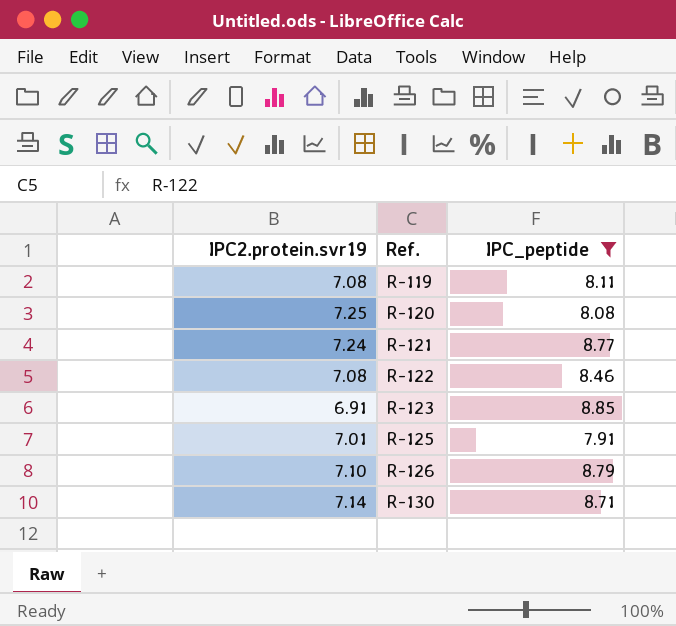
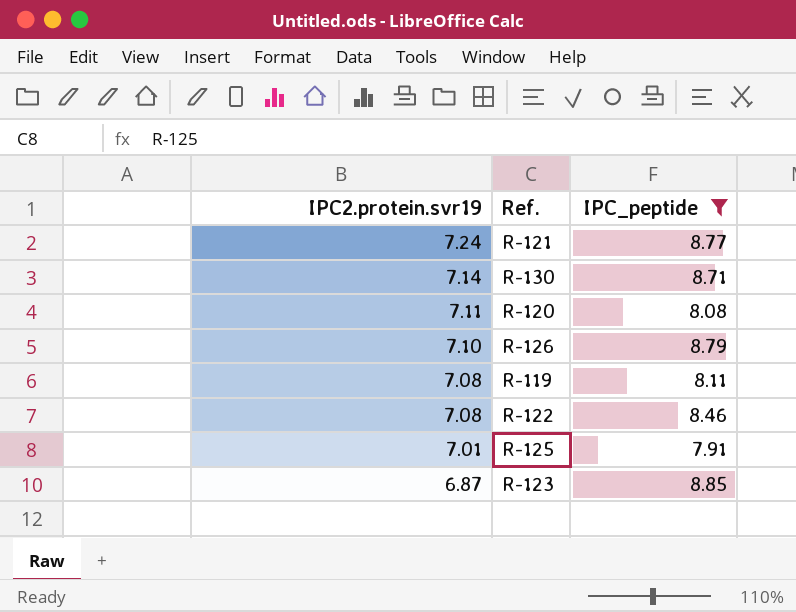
row order: Ref. ascending -> IPC2.protein.svr19 descending
R-120 | IPC2.protein.svr19: 7.25 -> 7.11
R-123 | IPC2.protein.svr19: 6.91 -> 6.87

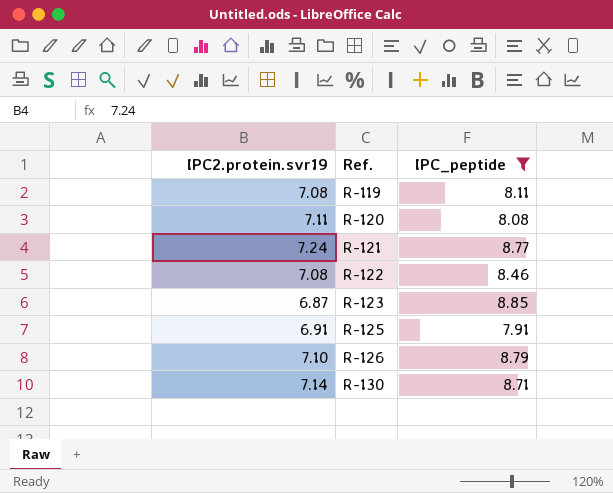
row order: IPC2.protein.svr19 descending -> Ref. ascending
R-125 | IPC2.protein.svr19: 7.01 -> 6.91

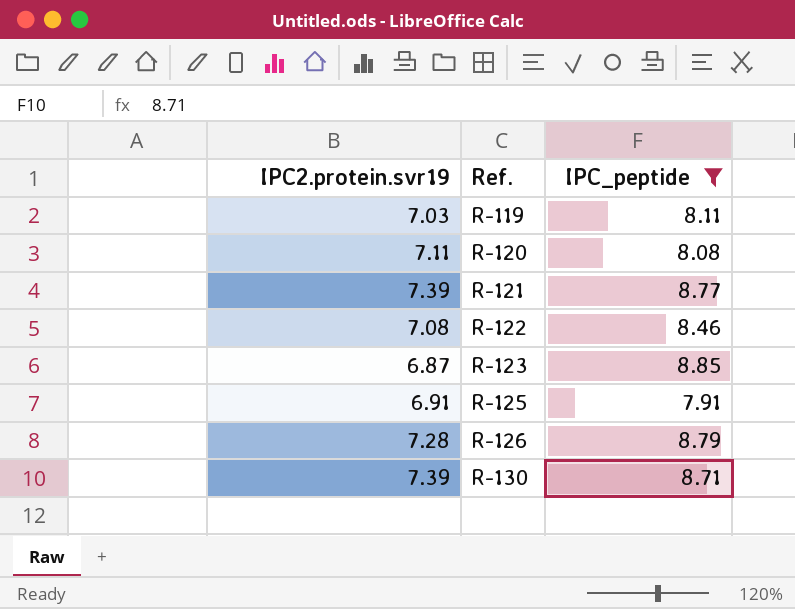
R-119 | IPC2.protein.svr19: 7.08 -> 7.03
R-121 | IPC2.protein.svr19: 7.24 -> 7.39
R-126 | IPC2.protein.svr19: 7.10 -> 7.28
R-130 | IPC2.protein.svr19: 7.14 -> 7.39

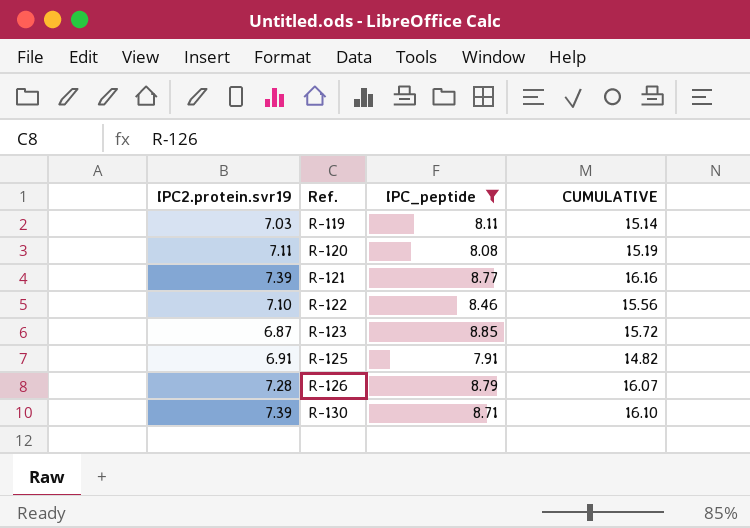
column CUMULATIVE | formula: none -> [IPC2.protein.svr19] + [IPC_peptide]
R-122 | IPC2.protein.svr19: 7.08 -> 7.10

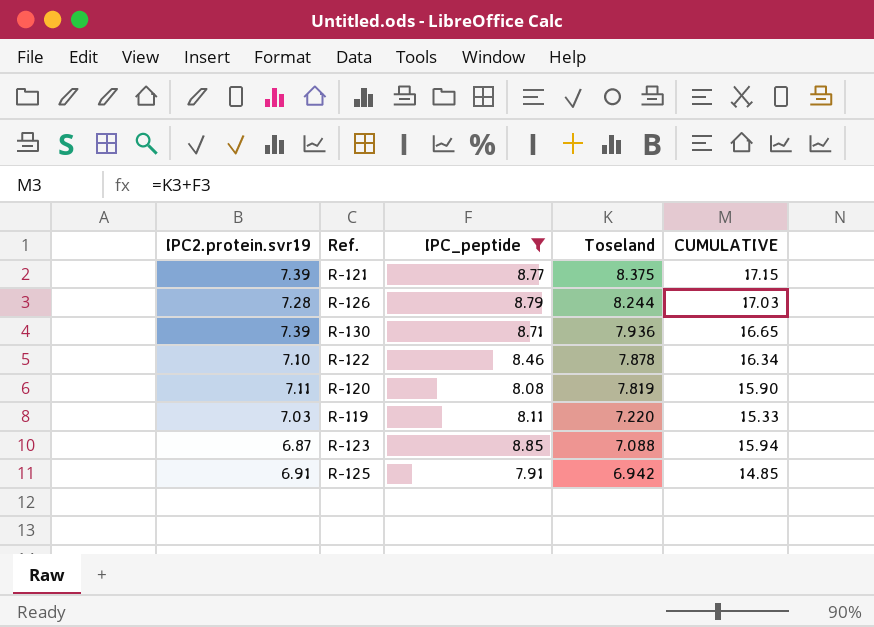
row order: Ref. ascending -> Toseland descending
column Toseland | position: none -> 4
column CUMULATIVE | formula: [IPC2.protein.svr19] + [IPC_peptide] -> [IPC_peptide] + [Toseland]

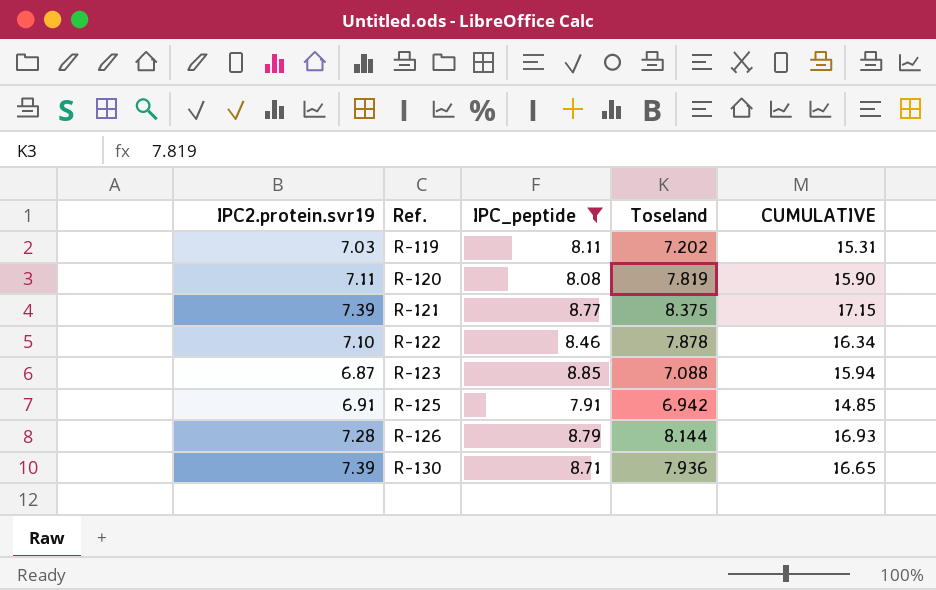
row order: Toseland descending -> Ref. ascending
R-119 | Toseland: 7.220 -> 7.202
R-119 | CUMULATIVE: 15.33 -> 15.31
R-126 | Toseland: 8.244 -> 8.144
R-126 | CUMULATIVE: 17.03 -> 16.93

